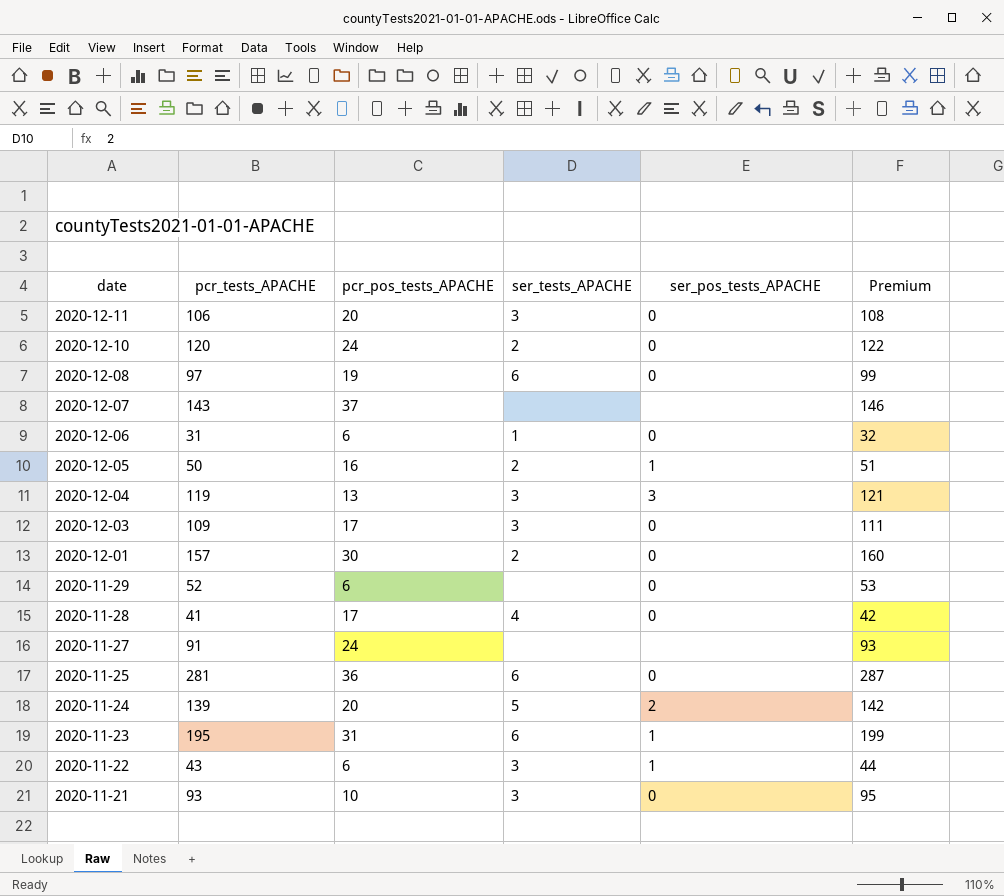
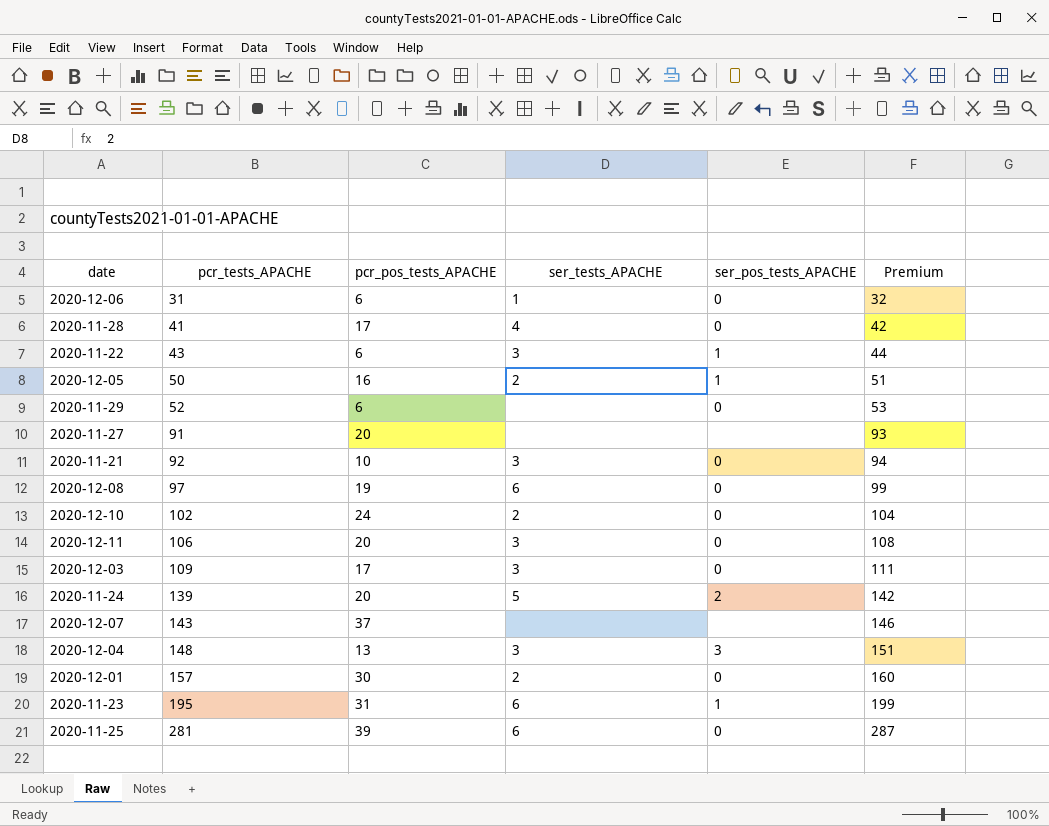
row order: date descending -> pcr_tests_APACHE ascending
2020-11-27 | pcr_pos_tests_APACHE: 24 -> 20
2020-11-21 | pcr_tests_APACHE: 93 -> 92
2020-11-21 | Premium: 95 -> 94
2020-12-10 | pcr_tests_APACHE: 120 -> 102
2020-12-10 | Premium: 122 -> 104
2020-12-04 | pcr_tests_APACHE: 119 -> 148
2020-12-04 | Premium: 121 -> 151
2020-11-25 | pcr_pos_tests_APACHE: 36 -> 39

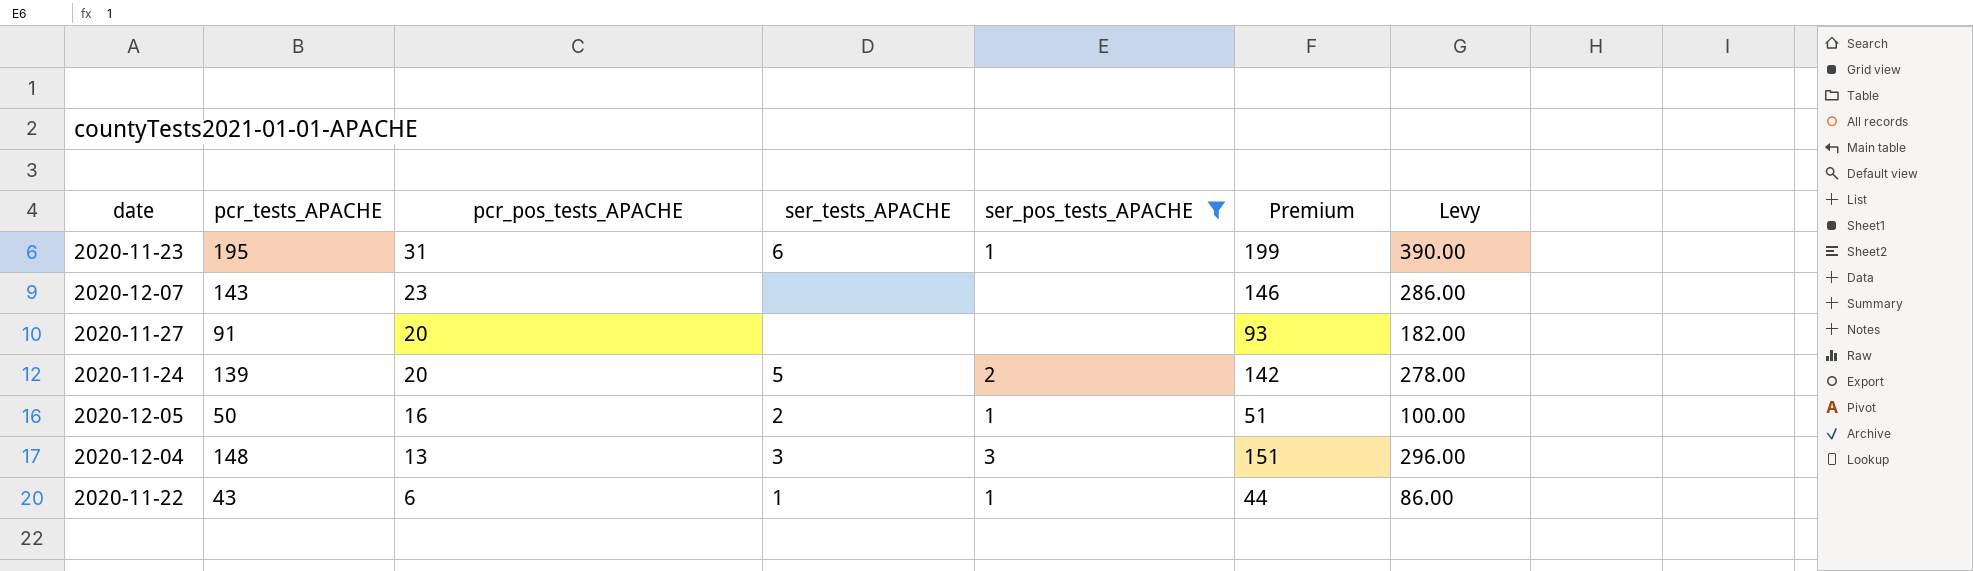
filter: none -> ser_pos_tests_APACHE != 0
row order: pcr_tests_APACHE ascending -> pcr_pos_tests_APACHE descending
column Levy | formula: none -> [pcr_tests_APACHE] * 2
2020-12-07 | pcr_pos_tests_APACHE: 37 -> 23
2020-11-22 | ser_tests_APACHE: 3 -> 1

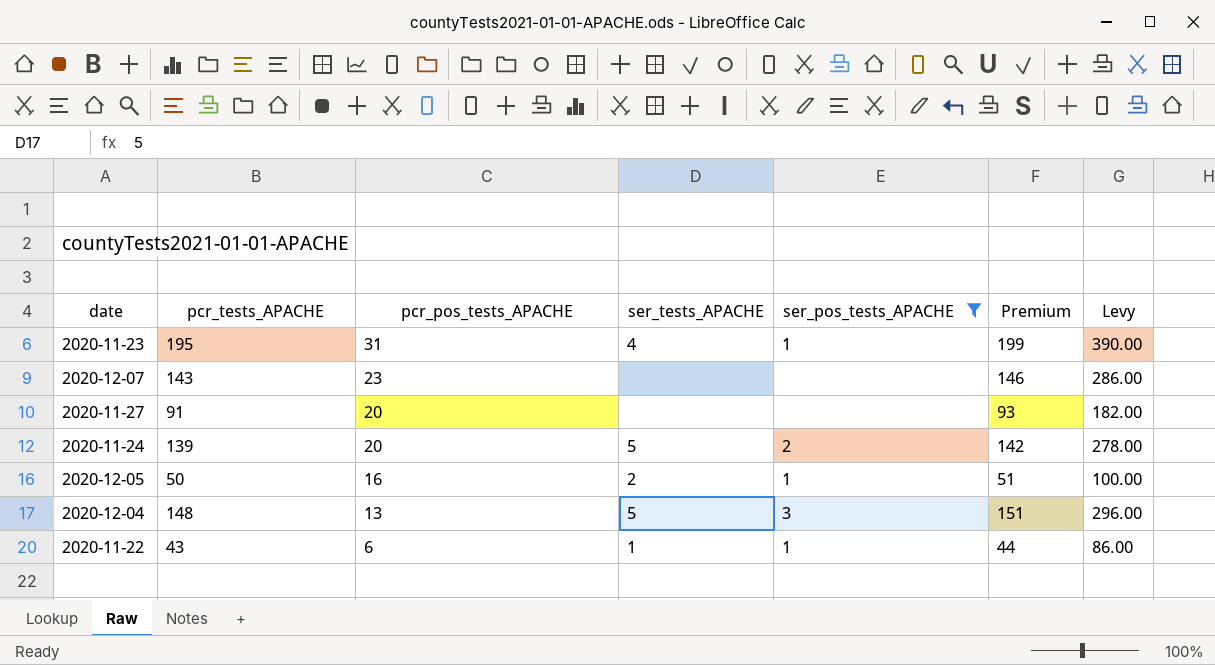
2020-11-23 | ser_tests_APACHE: 6 -> 4
2020-12-04 | ser_tests_APACHE: 3 -> 5

